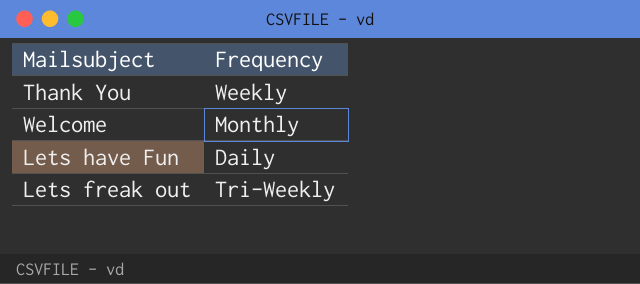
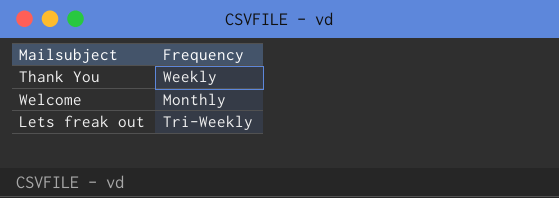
row Lets have Fun: Daily -> none

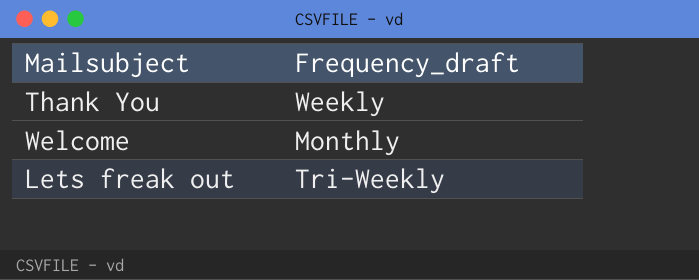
column name: Frequency -> Frequency_draft

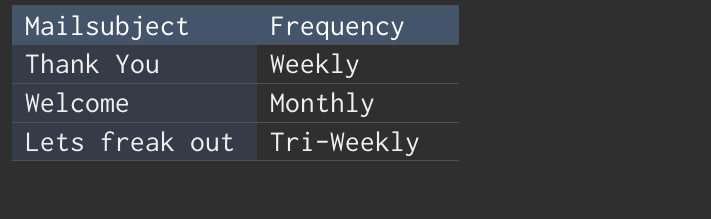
column name: Frequency_draft -> Frequency

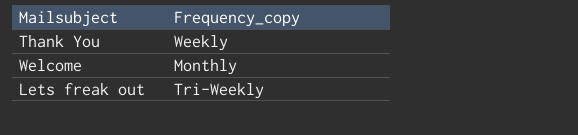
column name: Frequency -> Frequency_copy

